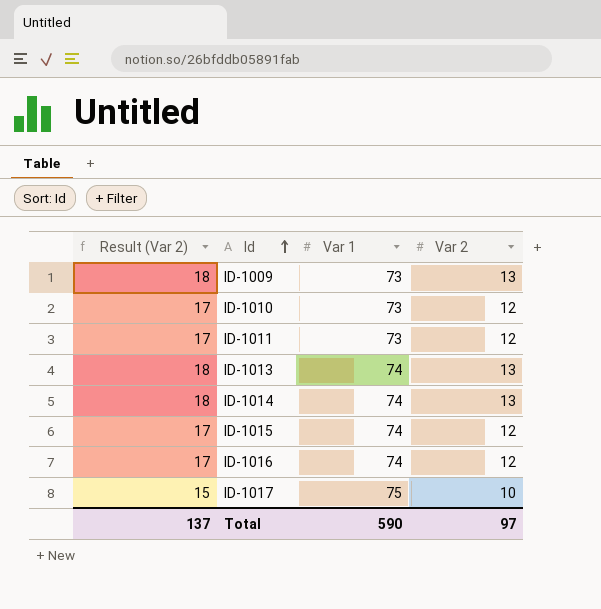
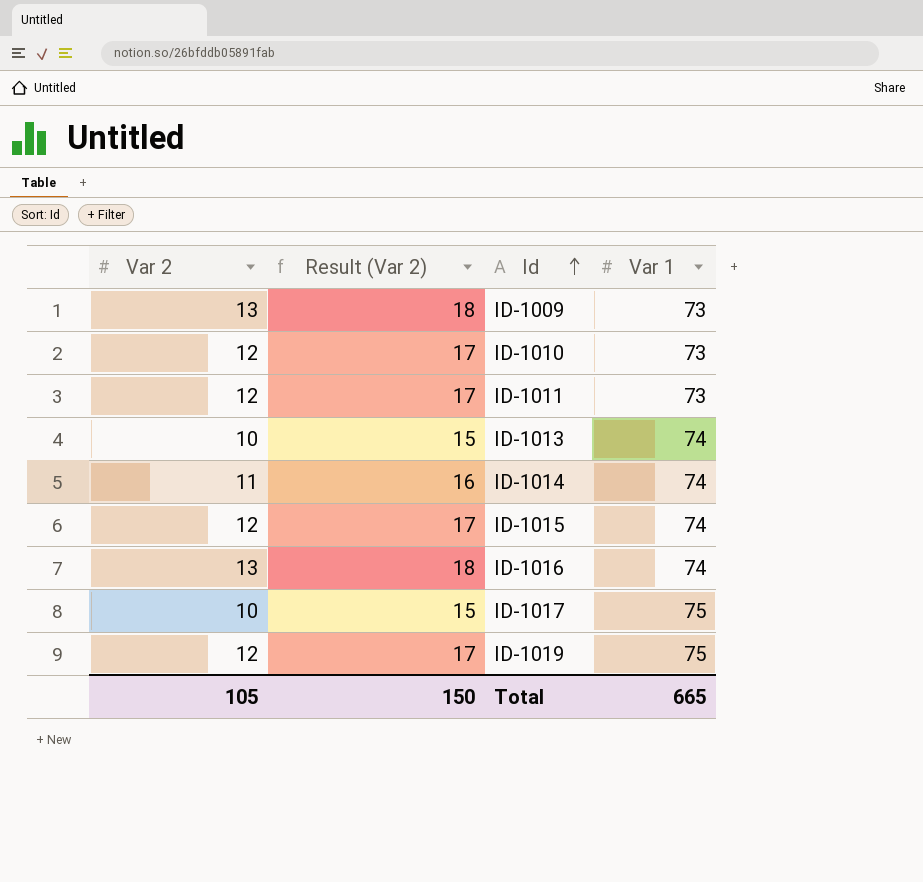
column Var 2 | position: 4 -> 1
ID-1013 | Var 2: 13 -> 10
ID-1013 | Result (Var 2): 18 -> 15
ID-1014 | Var 2: 13 -> 11
ID-1014 | Result (Var 2): 18 -> 16
ID-1016 | Var 2: 12 -> 13
ID-1016 | Result (Var 2): 17 -> 18
row ID-1019: none -> 12 | 17 | 75
Total | Var 2: 97 -> 105
Total | Result (Var 2): 137 -> 150
Total | Var 1: 590 -> 665

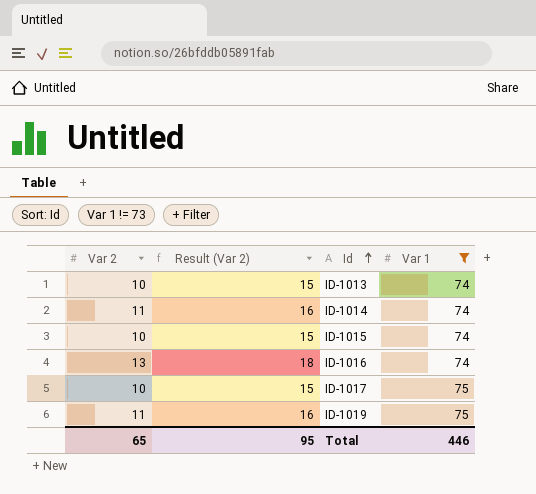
filter: none -> Var 1 != 73
ID-1015 | Var 2: 12 -> 10
ID-1015 | Result (Var 2): 17 -> 15
ID-1019 | Var 2: 12 -> 11
ID-1019 | Result (Var 2): 17 -> 16
Total | Var 2: 105 -> 65
Total | Result (Var 2): 150 -> 95
Total | Var 1: 665 -> 446

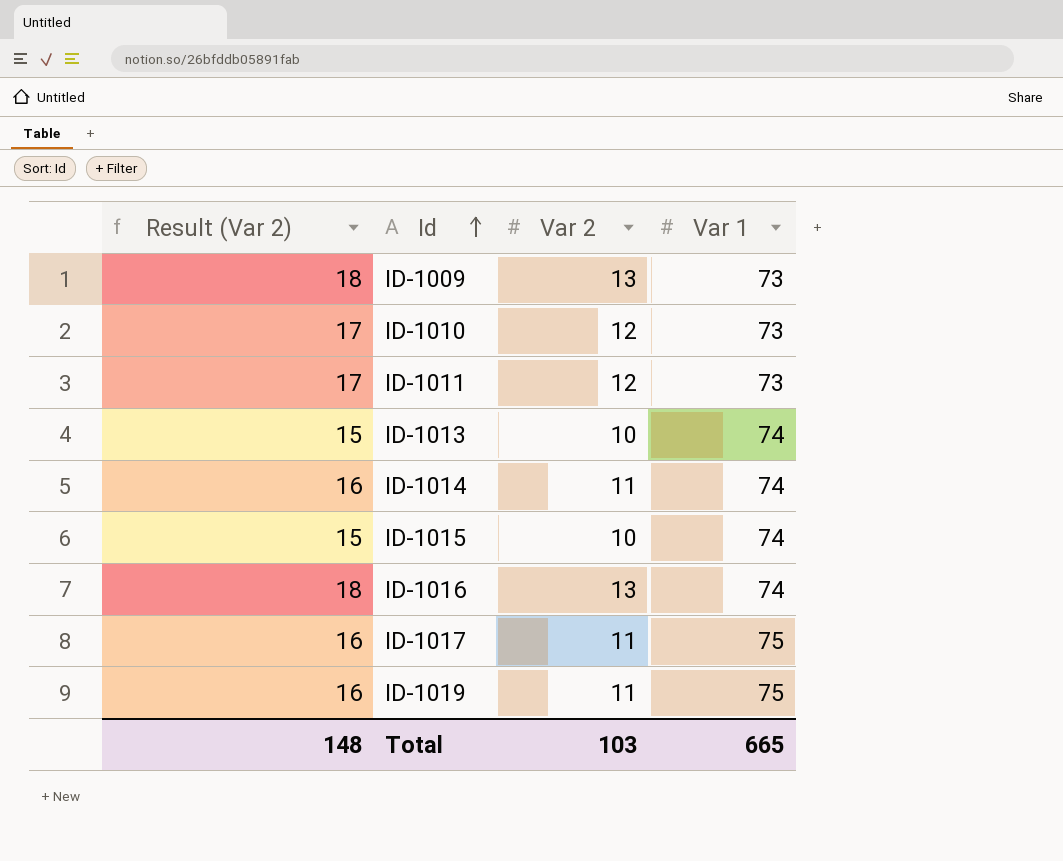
filter: Var 1 != 73 -> none
column Var 2 | position: 1 -> 3
ID-1017 | Result (Var 2): 15 -> 16
ID-1017 | Var 2: 10 -> 11
Total | Result (Var 2): 95 -> 148
Total | Var 2: 65 -> 103
Total | Var 1: 446 -> 665

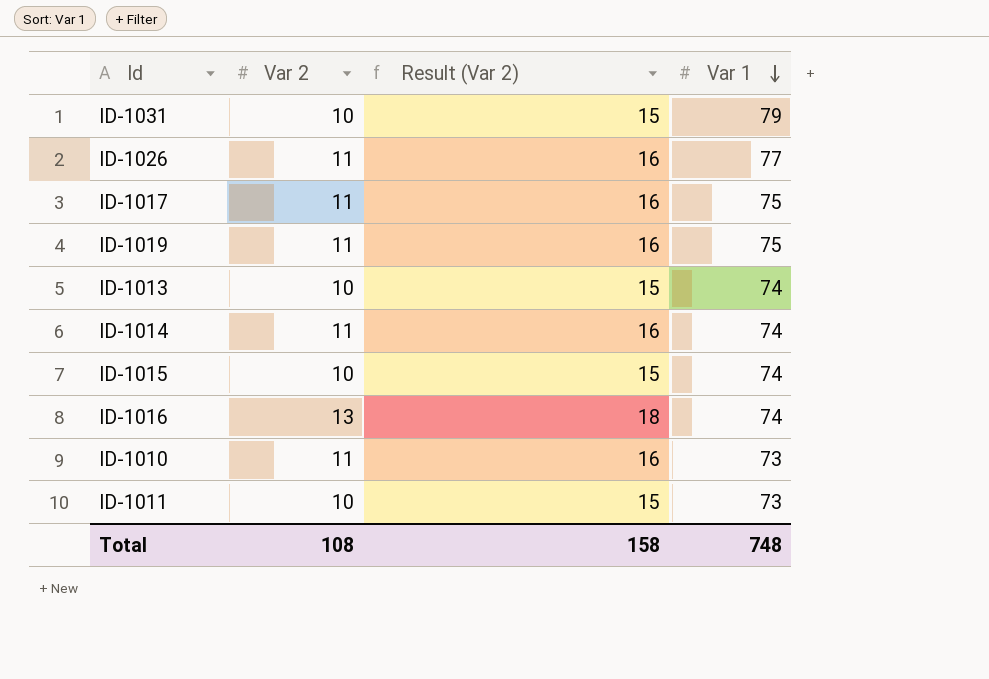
row order: Id ascending -> Var 1 descending
column Result (Var 2) | position: 1 -> 3
row ID-1009: 18 | 13 | 73 -> none
row ID-1031: none -> 10 | 15 | 79
row ID-1026: none -> 11 | 16 | 77
ID-1010 | Var 2: 12 -> 11
ID-1010 | Result (Var 2): 17 -> 16
ID-1011 | Var 2: 12 -> 10
ID-1011 | Result (Var 2): 17 -> 15
Total | Var 2: 103 -> 108
Total | Result (Var 2): 148 -> 158
Total | Var 1: 665 -> 748

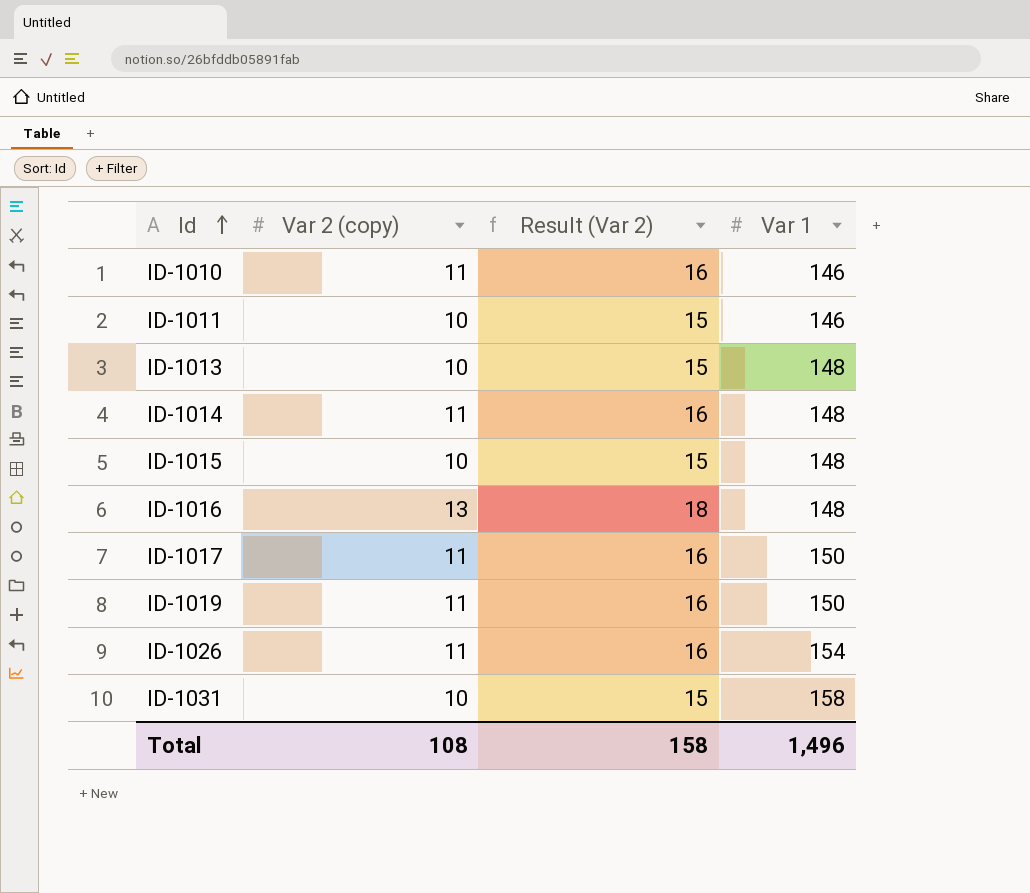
row order: Var 1 descending -> Id ascending
column name: Var 2 -> Var 2 (copy)
ID-1010 | Var 1: 73 -> 146
ID-1011 | Var 1: 73 -> 146
ID-1013 | Var 1: 74 -> 148
ID-1014 | Var 1: 74 -> 148
ID-1015 | Var 1: 74 -> 148
ID-1016 | Var 1: 74 -> 148
ID-1017 | Var 1: 75 -> 150
ID-1019 | Var 1: 75 -> 150
ID-1026 | Var 1: 77 -> 154
ID-1031 | Var 1: 79 -> 158
Total | Var 1: 748 -> 1,496

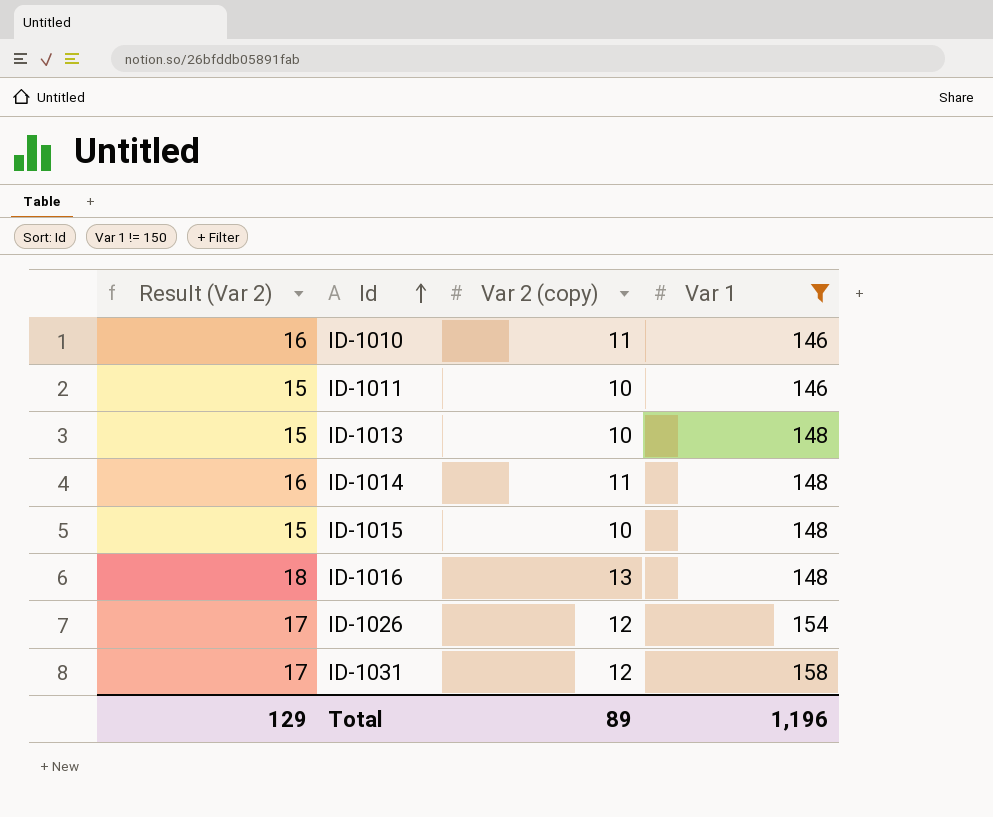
filter: none -> Var 1 != 150
column Result (Var 2) | position: 3 -> 1
ID-1026 | Result (Var 2): 16 -> 17
ID-1026 | Var 2 (copy): 11 -> 12
ID-1031 | Result (Var 2): 15 -> 17
ID-1031 | Var 2 (copy): 10 -> 12
Total | Result (Var 2): 158 -> 129
Total | Var 2 (copy): 108 -> 89
Total | Var 1: 1,496 -> 1,196

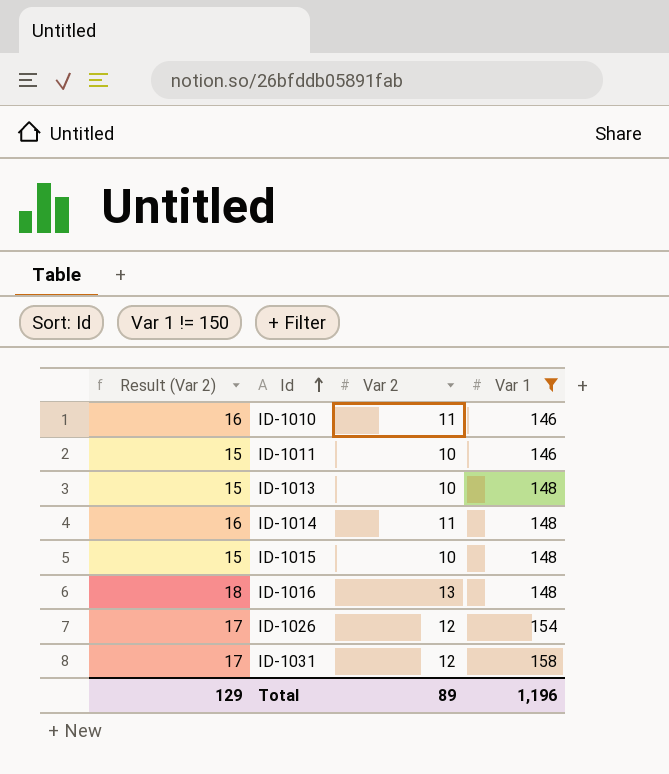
column name: Var 2 (copy) -> Var 2

